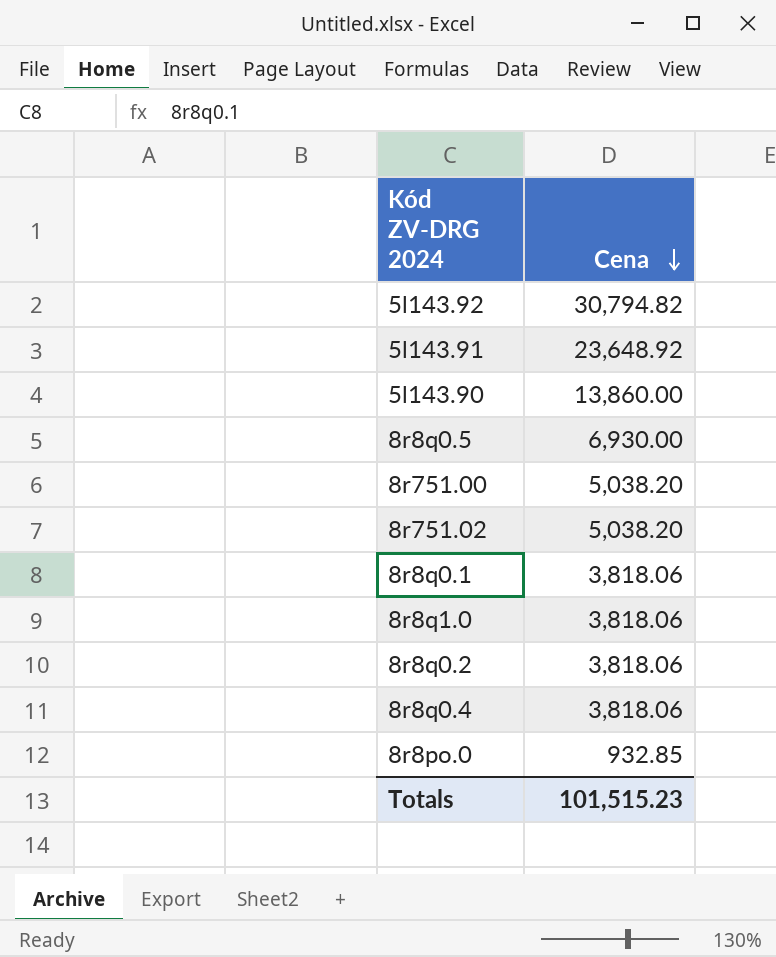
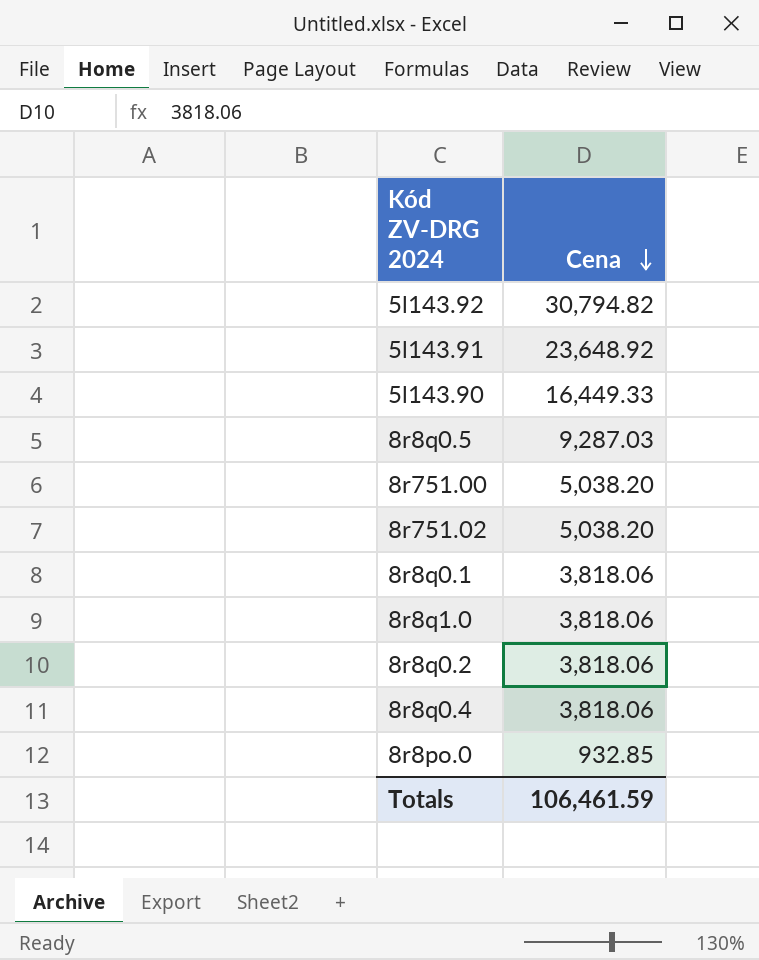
5l143.90 | Cena: 13,860.00 -> 16,449.33
8r8q0.5 | Cena: 6,930.00 -> 9,287.03
Totals | Cena: 101,515.23 -> 106,461.59

